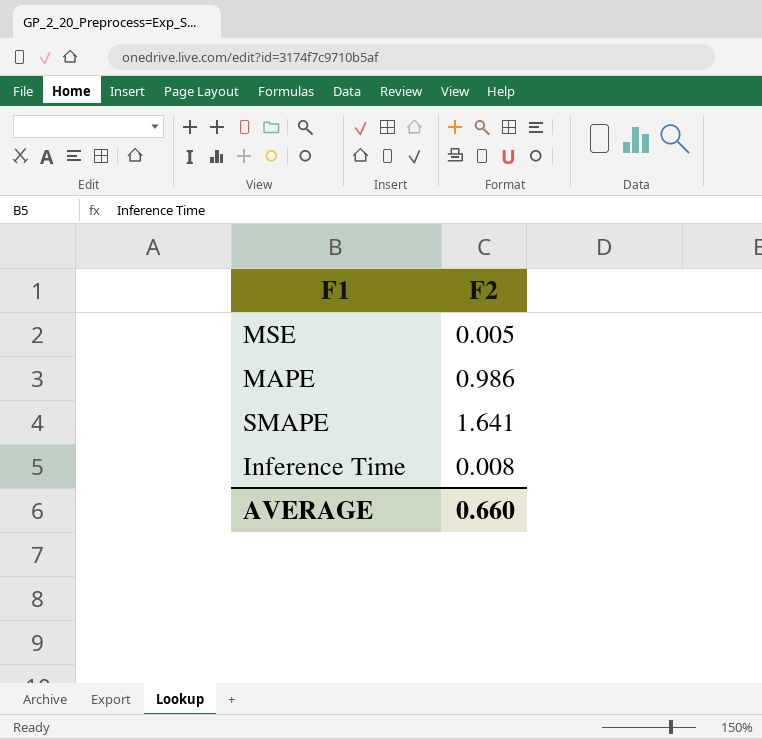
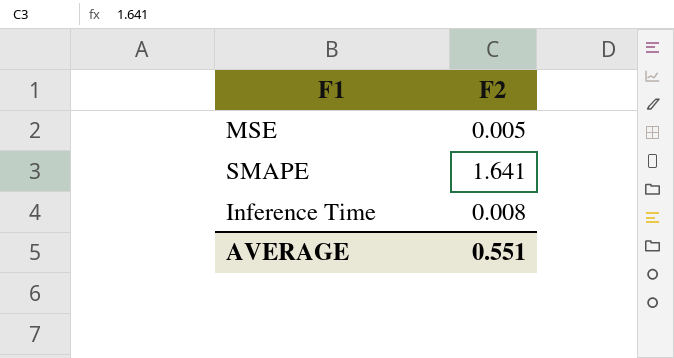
row MAPE: 0.986 -> none
AVERAGE | F2: 0.660 -> 0.551

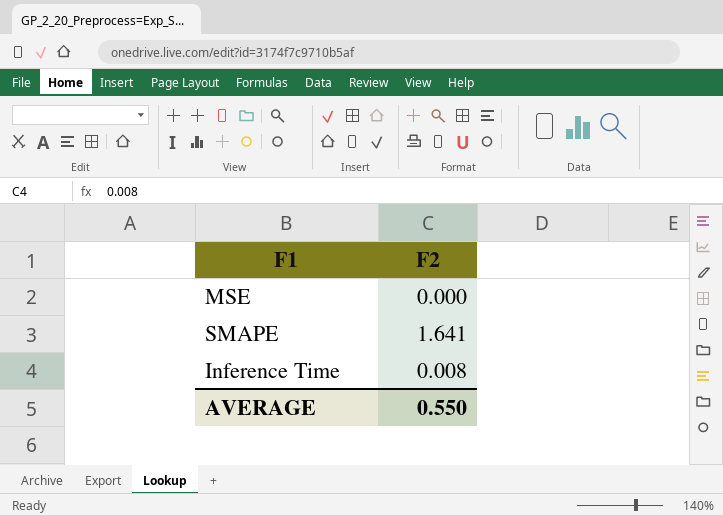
MSE | F2: 0.005 -> 0.000
AVERAGE | F2: 0.551 -> 0.550

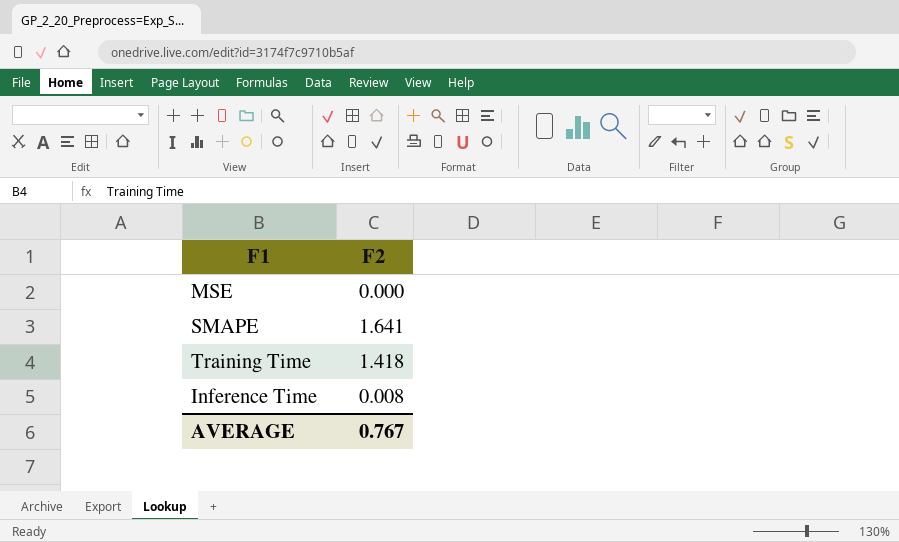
row Training Time: none -> 1.418
AVERAGE | F2: 0.550 -> 0.767

